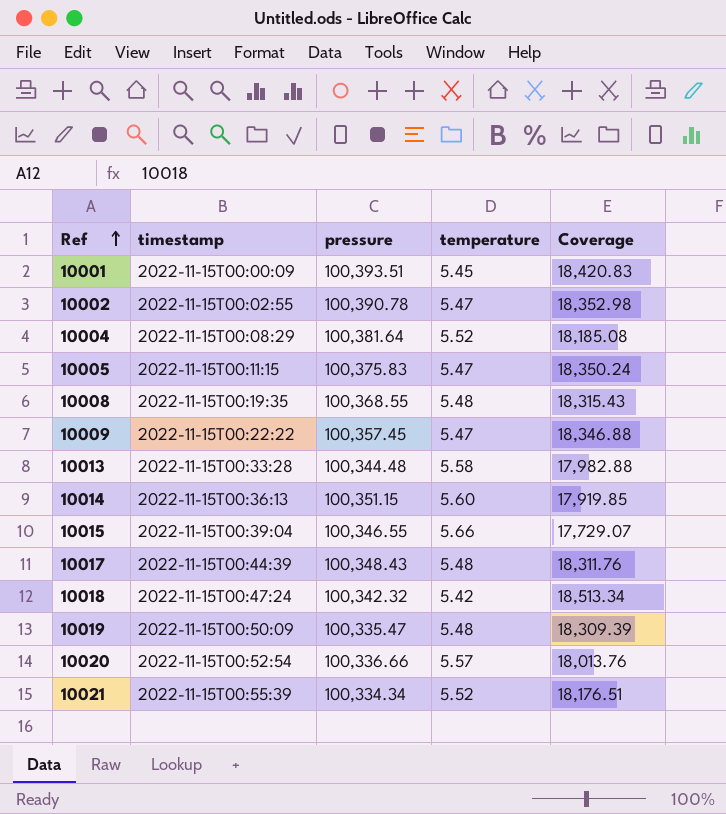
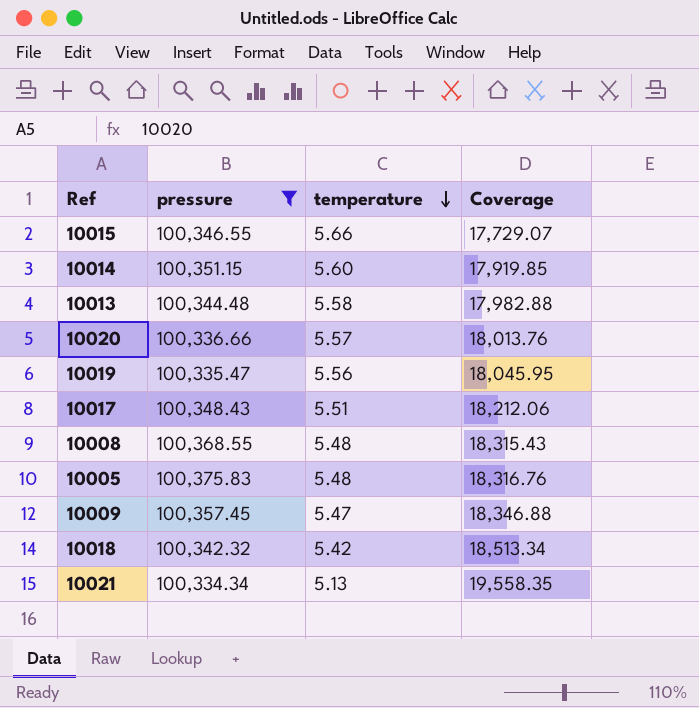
filter: none -> pressure <= 100,375.83
row order: Ref ascending -> temperature descending
column timestamp | position: 2 -> none
10019 | temperature: 5.48 -> 5.56
10019 | Coverage: 18,309.39 -> 18,045.95
10017 | temperature: 5.48 -> 5.51
10017 | Coverage: 18,311.76 -> 18,212.06
10005 | temperature: 5.47 -> 5.48
10005 | Coverage: 18,350.24 -> 18,316.76
10021 | temperature: 5.52 -> 5.13
10021 | Coverage: 18,176.51 -> 19,558.35

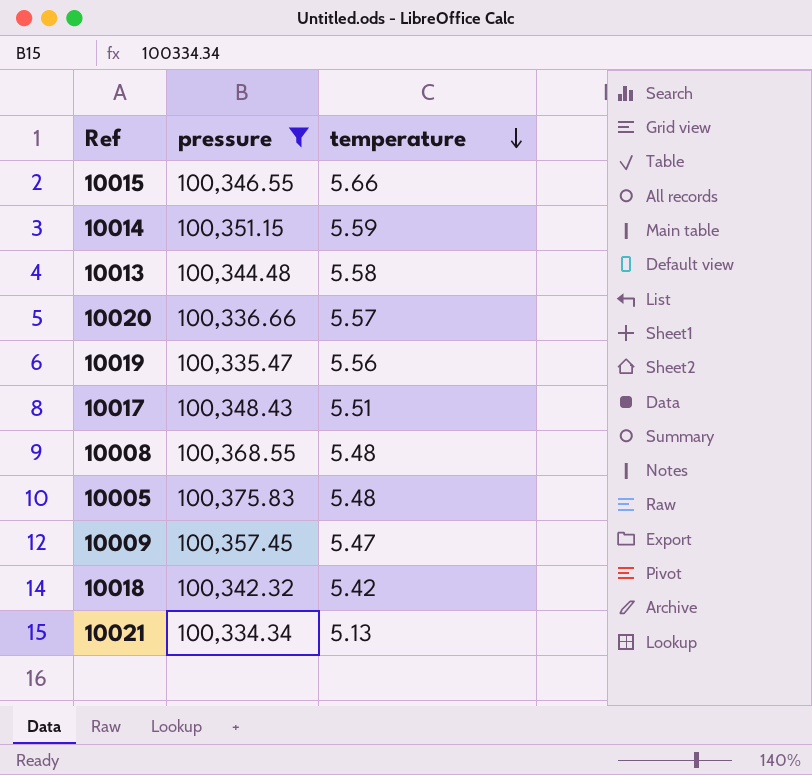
column Coverage | formula: [pressure] / [temperature] -> none
10014 | temperature: 5.60 -> 5.59

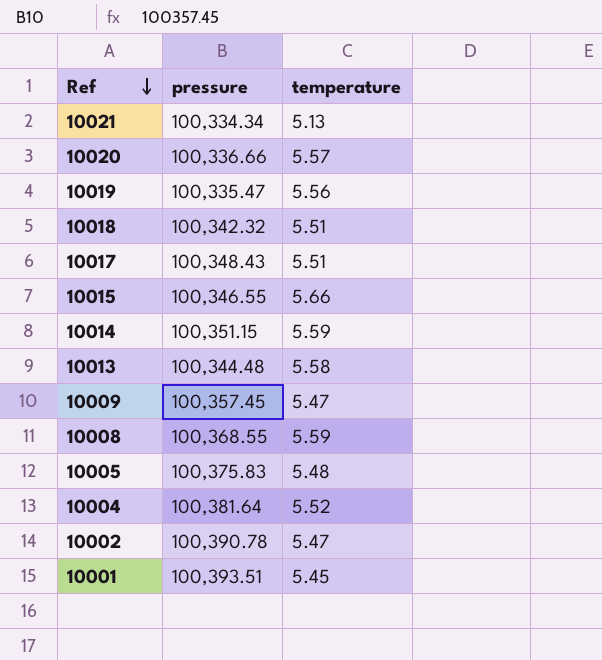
filter: pressure <= 100,375.83 -> none
row order: temperature descending -> Ref descending
10018 | temperature: 5.42 -> 5.51
10008 | temperature: 5.48 -> 5.59

